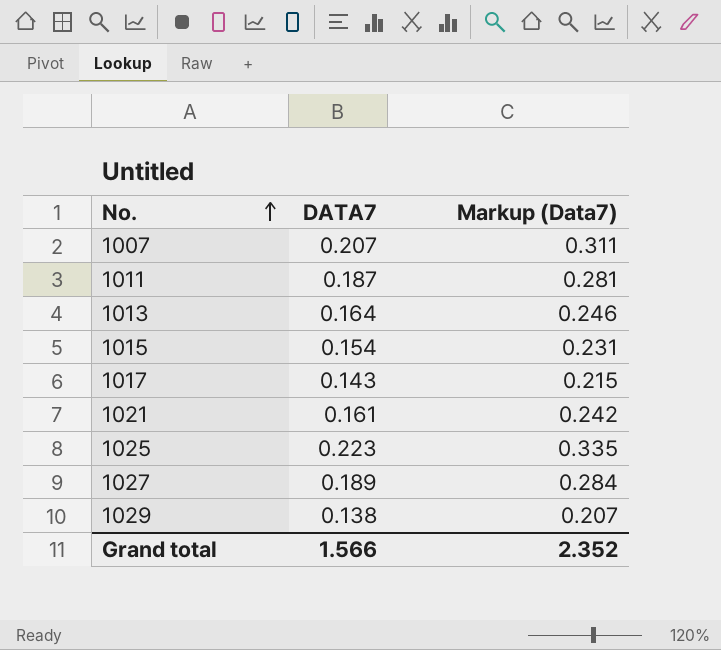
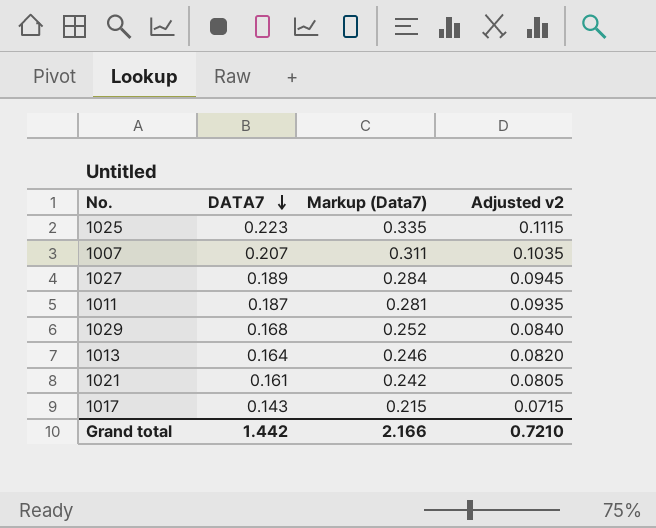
row order: No. ascending -> DATA7 descending
column Adjusted v2 | formula: none -> [DATA7] * 0.5
row 1015: 0.154 | 0.231 -> none
1029 | DATA7: 0.138 -> 0.168
1029 | Markup (Data7): 0.207 -> 0.252
Grand total | DATA7: 1.566 -> 1.442
Grand total | Markup (Data7): 2.352 -> 2.166

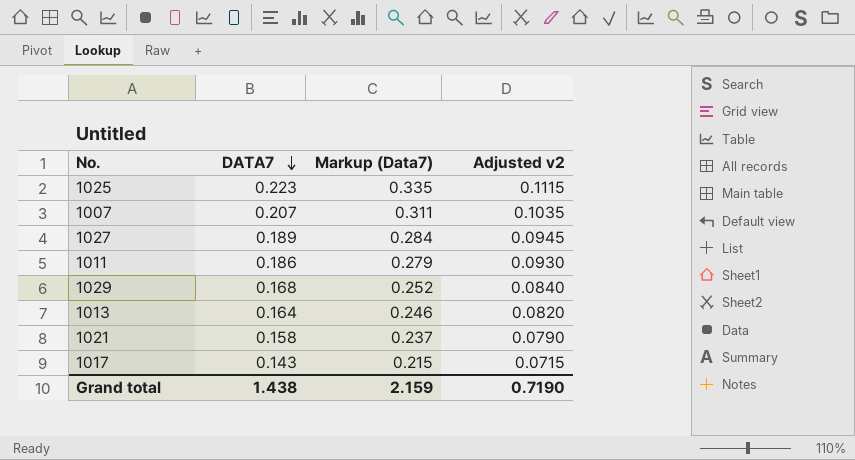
1011 | DATA7: 0.187 -> 0.186
1011 | Markup (Data7): 0.281 -> 0.279
1011 | Adjusted v2: 0.0935 -> 0.0930
1021 | DATA7: 0.161 -> 0.158
1021 | Markup (Data7): 0.242 -> 0.237
1021 | Adjusted v2: 0.0805 -> 0.0790
Grand total | DATA7: 1.442 -> 1.438
Grand total | Markup (Data7): 2.166 -> 2.159
Grand total | Adjusted v2: 0.7210 -> 0.7190

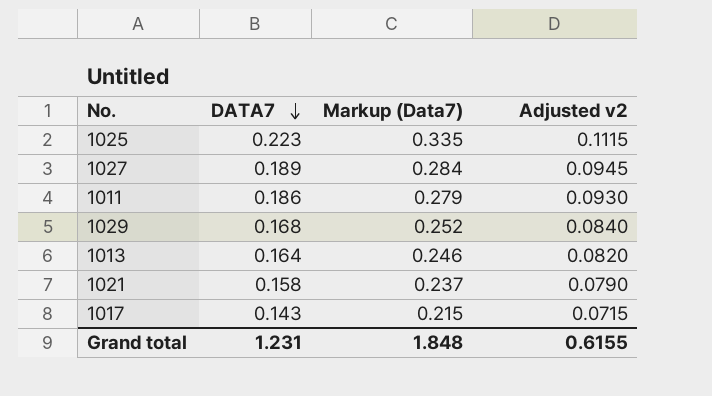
row 1007: 0.207 | 0.311 | 0.1035 -> none
Grand total | DATA7: 1.438 -> 1.231
Grand total | Markup (Data7): 2.159 -> 1.848
Grand total | Adjusted v2: 0.7190 -> 0.6155

